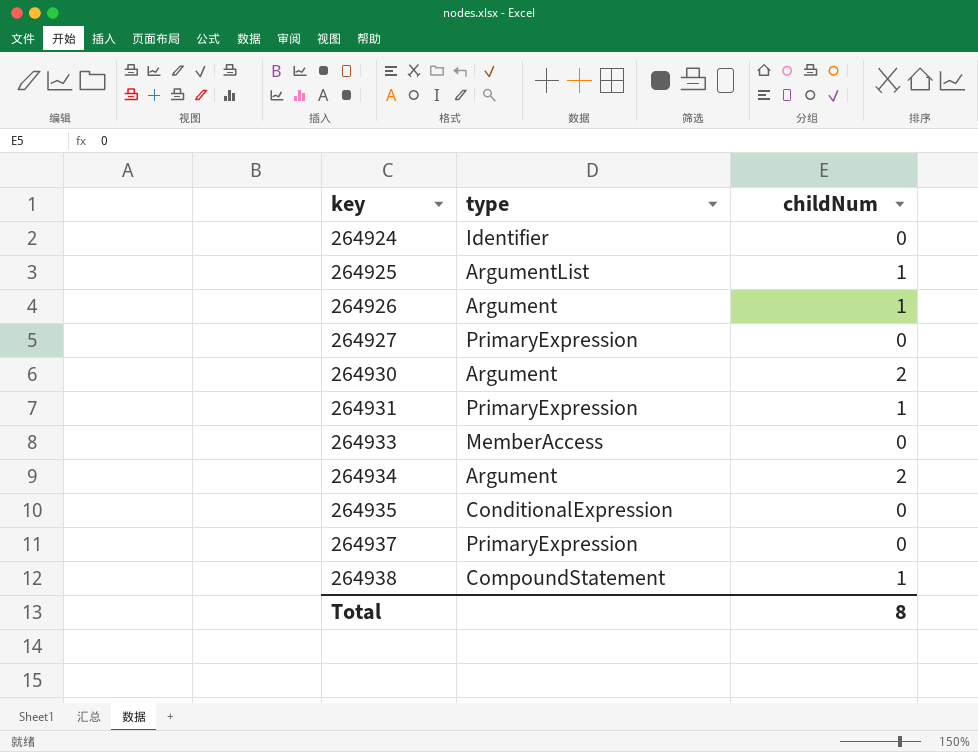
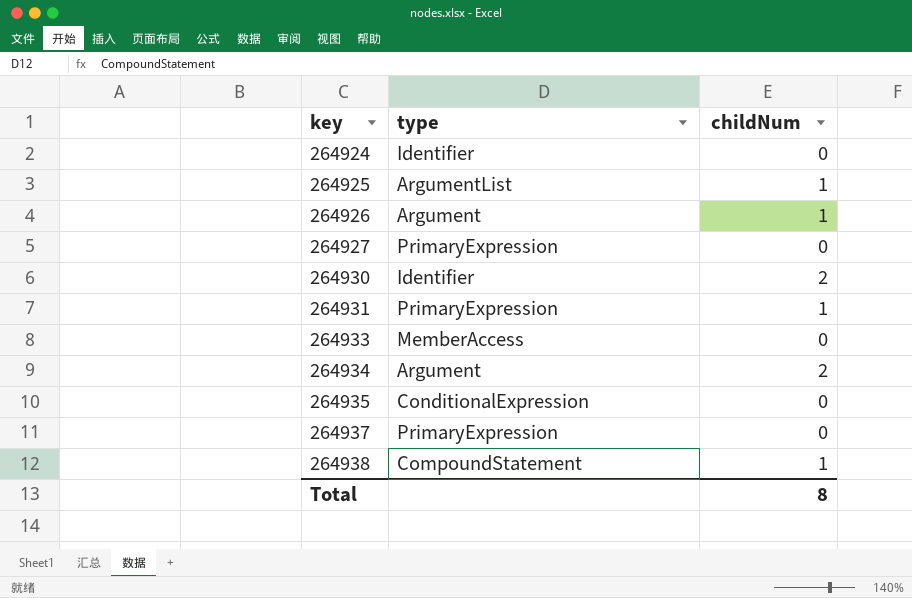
264930 | type: Argument -> Identifier

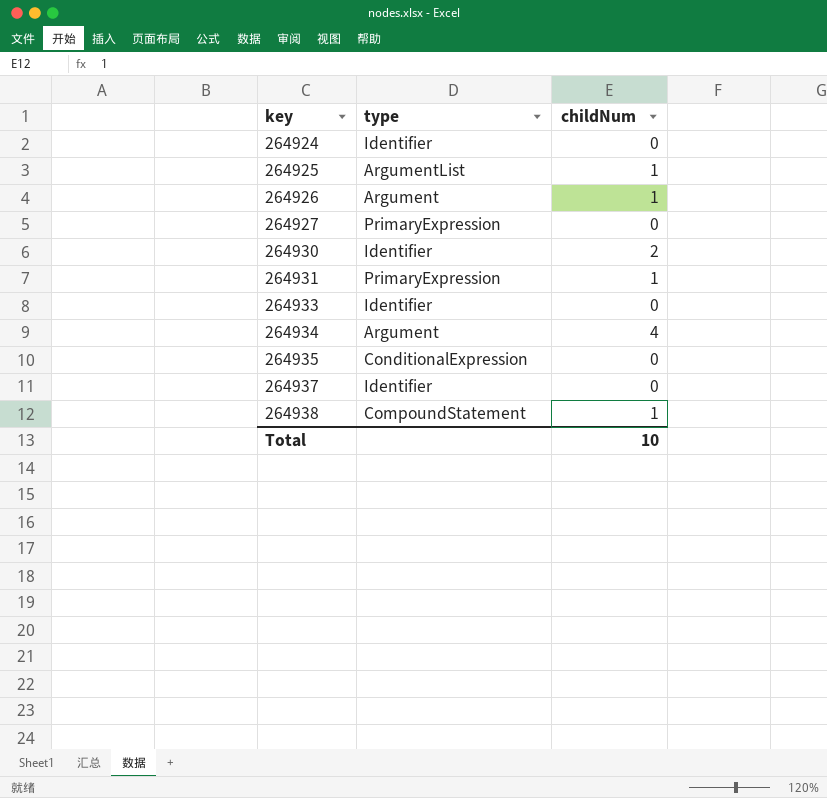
264933 | type: MemberAccess -> Identifier
264934 | childNum: 2 -> 4
264937 | type: PrimaryExpression -> Identifier
Total | childNum: 8 -> 10

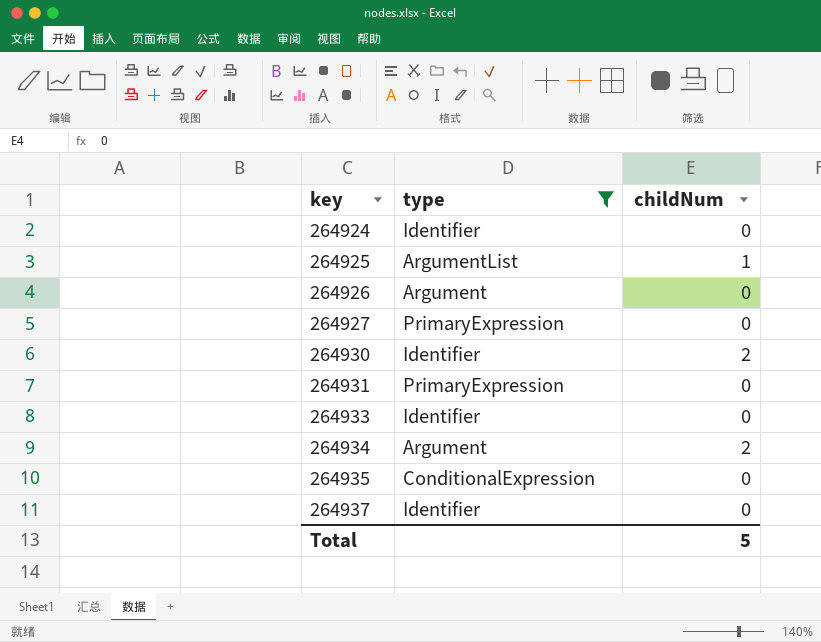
filter: none -> type != CompoundStatement
264926 | childNum: 1 -> 0
264931 | childNum: 1 -> 0
264934 | childNum: 4 -> 2
Total | childNum: 10 -> 5

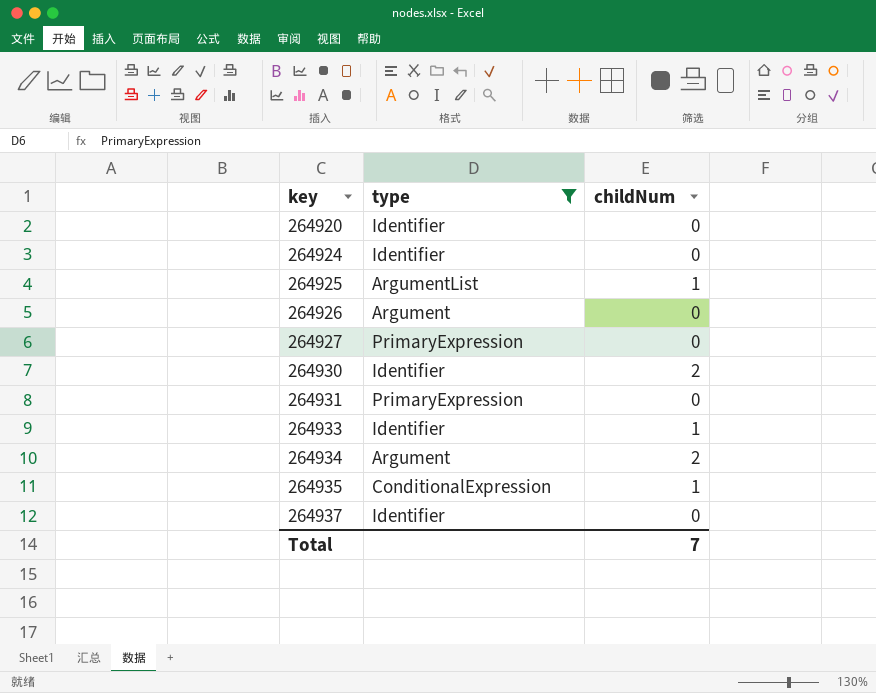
row 264920: none -> Identifier | 0
264933 | childNum: 0 -> 1
264935 | childNum: 0 -> 1
Total | childNum: 5 -> 7

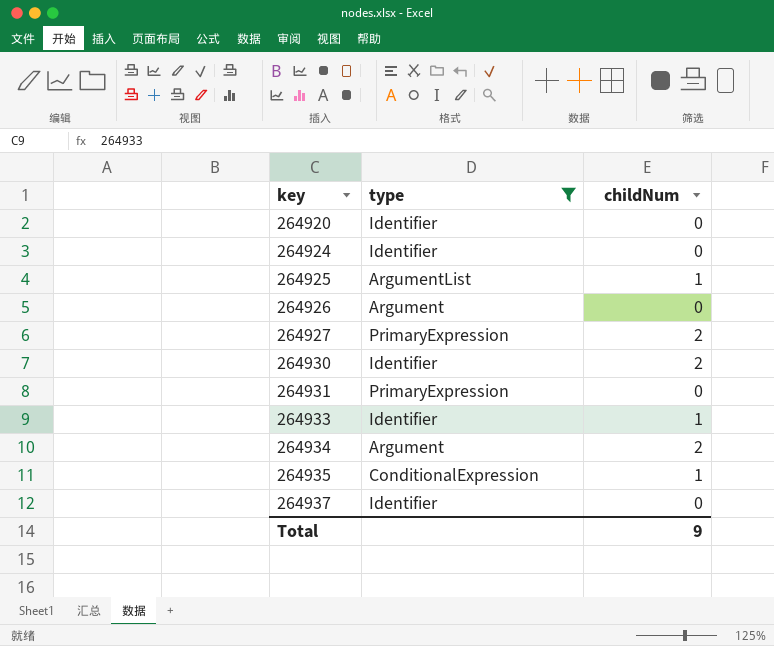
264927 | childNum: 0 -> 2
Total | childNum: 7 -> 9

